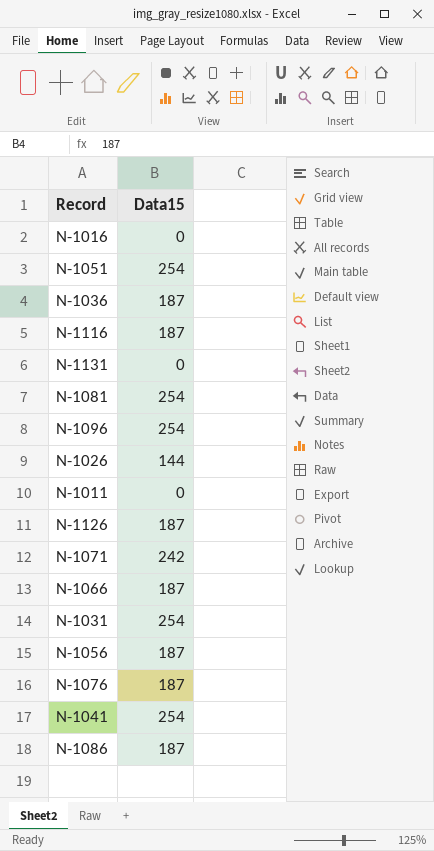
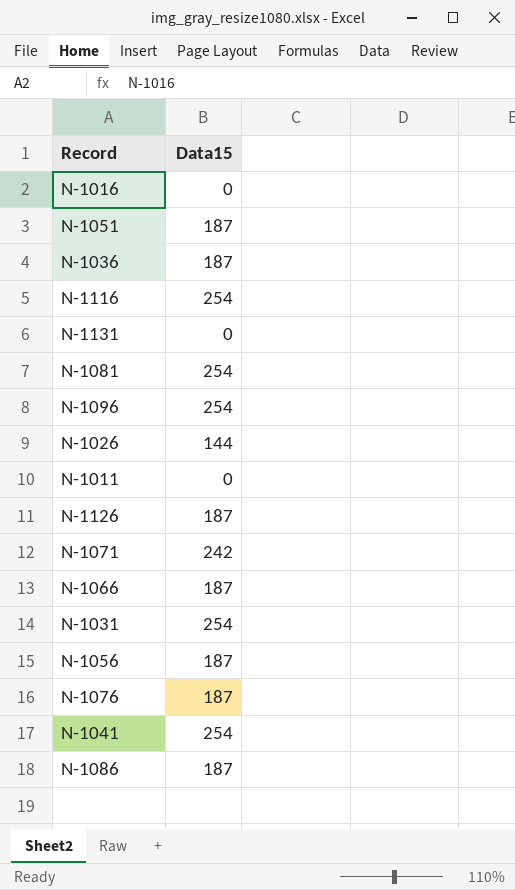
N-1051 | Data15: 254 -> 187
N-1116 | Data15: 187 -> 254

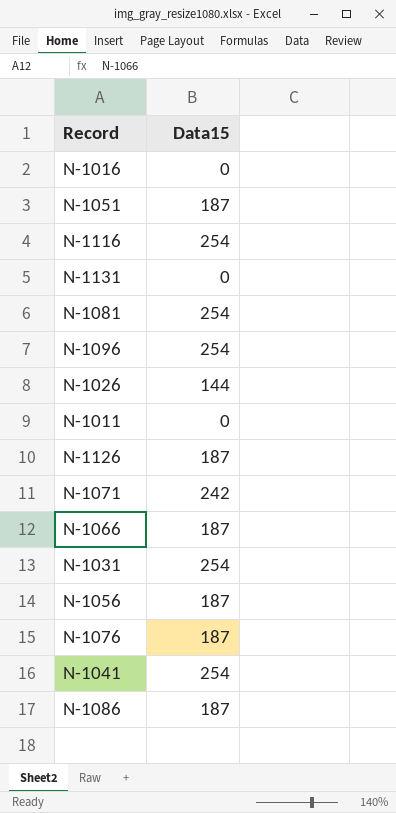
row N-1036: 187 -> none

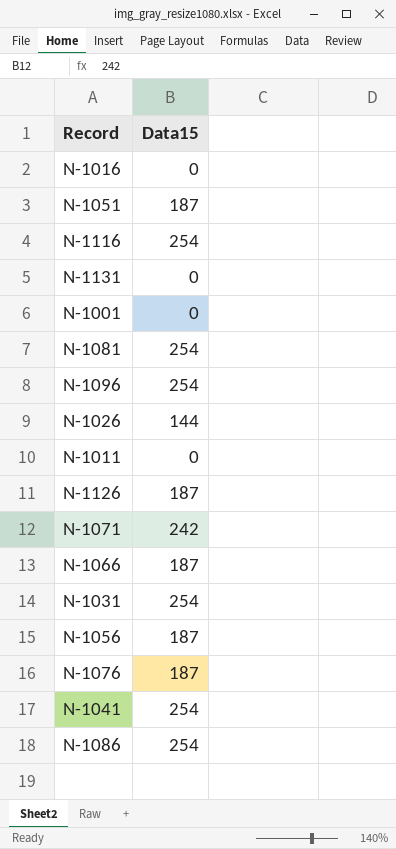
row N-1001: none -> 0
N-1086 | Data15: 187 -> 254

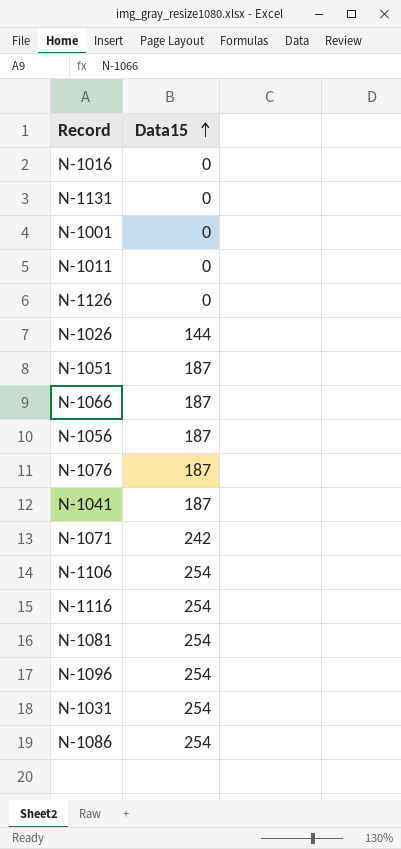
row order: none -> Data15 ascending
N-1126 | Data15: 187 -> 0
N-1041 | Data15: 254 -> 187
row N-1106: none -> 254

